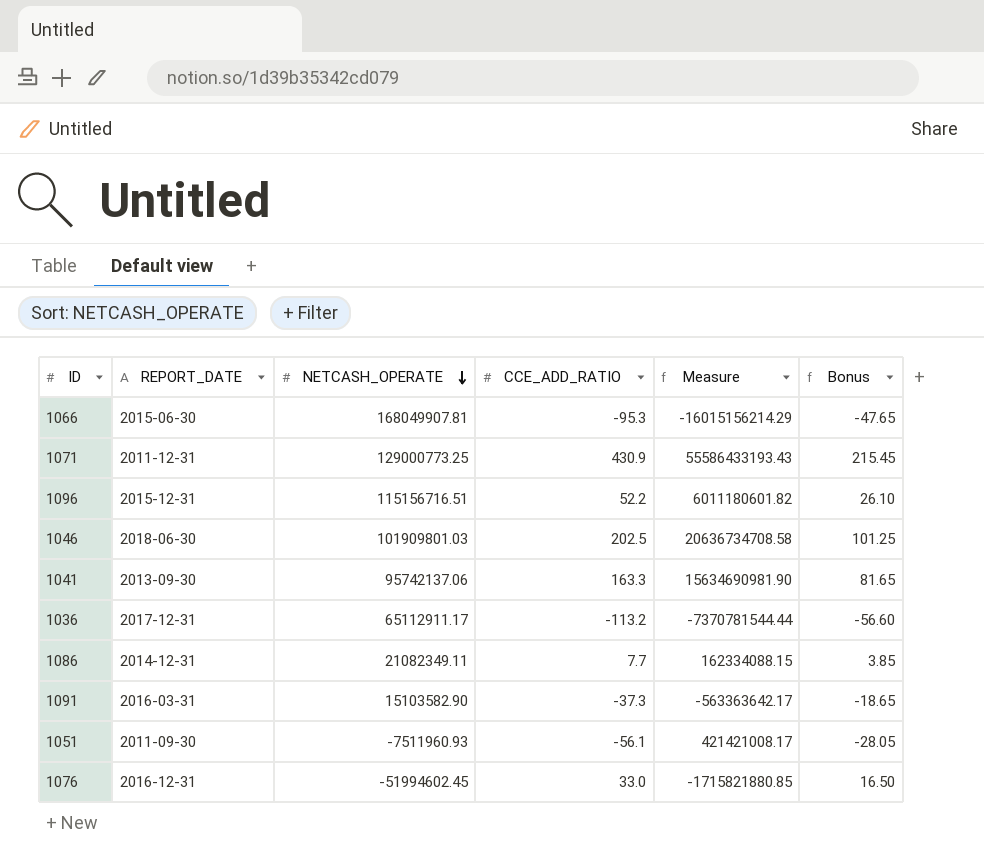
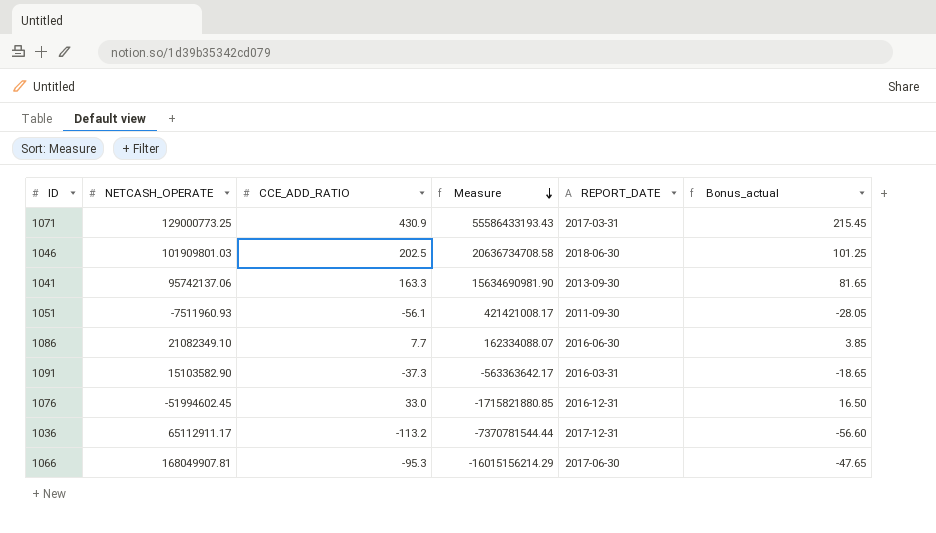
row order: NETCASH_OPERATE descending -> Measure descending
column REPORT_DATE | position: 2 -> 5
column name: Bonus -> Bonus_actual
row 1096: 2015-12-31 | 115156716.51 | 52.2 | 6011180601.82 | 26.10 -> none
1071 | REPORT_DATE: 2011-12-31 -> 2017-03-31
1086 | NETCASH_OPERATE: 21082349.11 -> 21082349.10
1086 | Measure: 162334088.15 -> 162334088.07
1086 | REPORT_DATE: 2014-12-31 -> 2016-06-30
1066 | REPORT_DATE: 2015-06-30 -> 2017-06-30

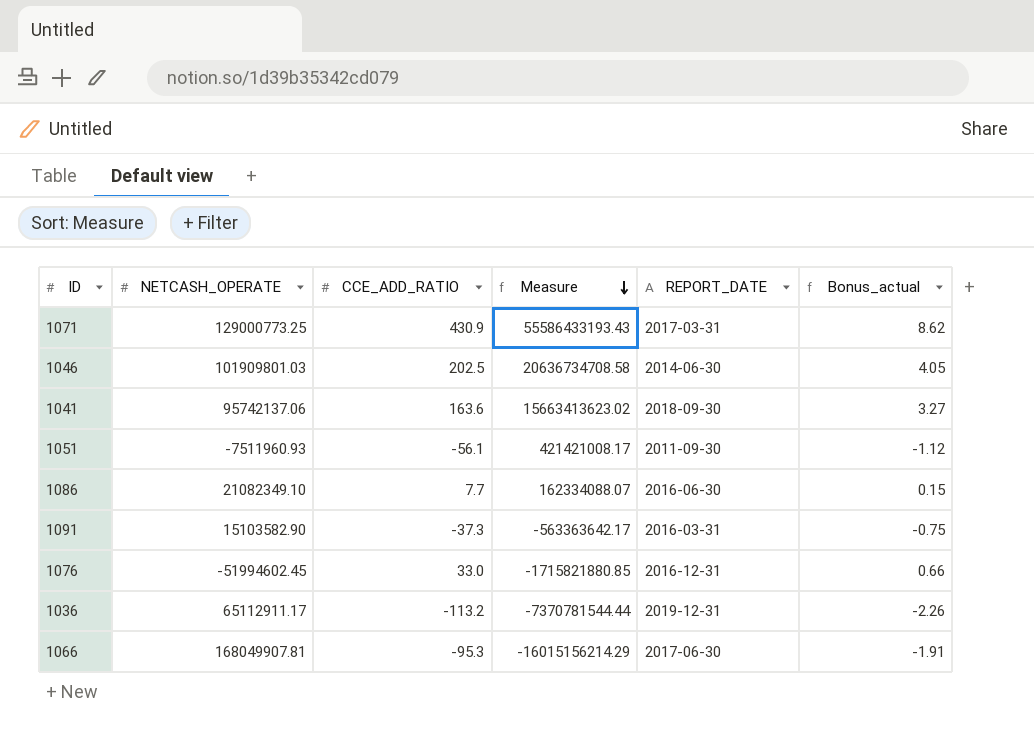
column Bonus_actual | formula: [CCE_ADD_RATIO] * 0.5 -> [CCE_ADD_RATIO] * 0.02
1046 | REPORT_DATE: 2018-06-30 -> 2014-06-30
1041 | CCE_ADD_RATIO: 163.3 -> 163.6
1041 | Measure: 15634690981.90 -> 15663413623.02
1041 | REPORT_DATE: 2013-09-30 -> 2018-09-30
1036 | REPORT_DATE: 2017-12-31 -> 2019-12-31

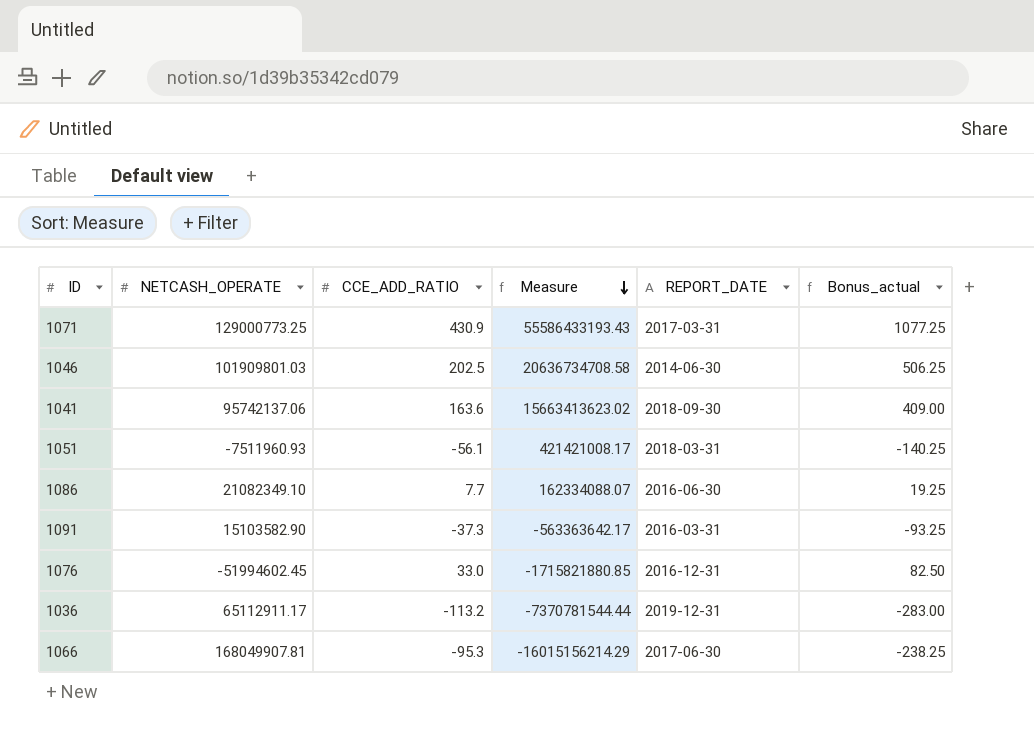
column Bonus_actual | formula: [CCE_ADD_RATIO] * 0.02 -> [CCE_ADD_RATIO] * 2.5
1051 | REPORT_DATE: 2011-09-30 -> 2018-03-31

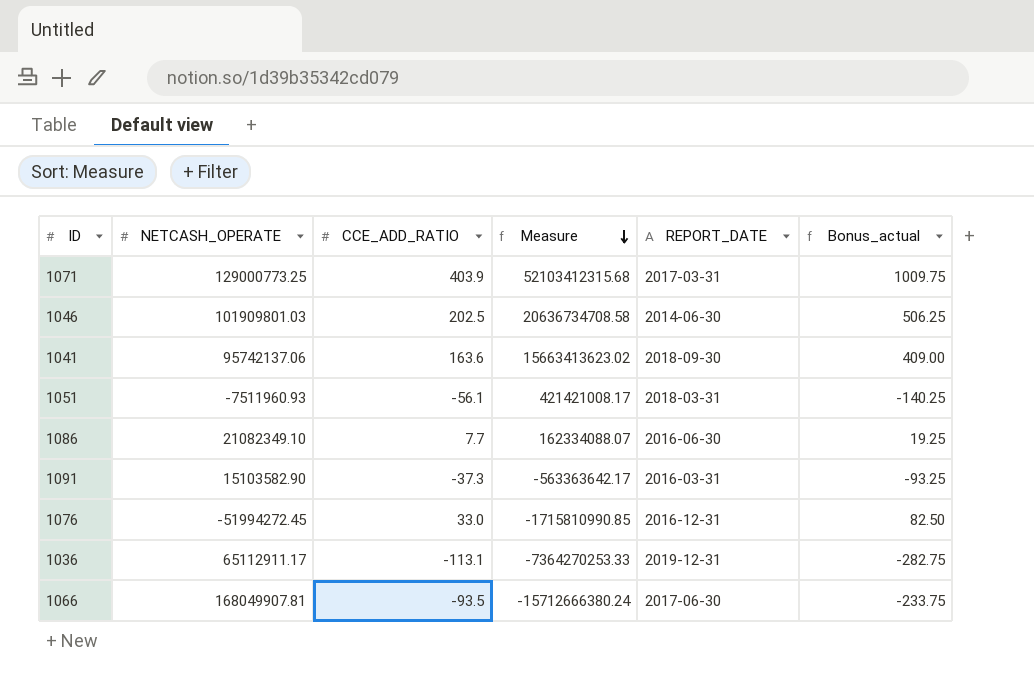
1071 | CCE_ADD_RATIO: 430.9 -> 403.9
1071 | Measure: 55586433193.43 -> 52103412315.68
1071 | Bonus_actual: 1077.25 -> 1009.75
1076 | NETCASH_OPERATE: -51994602.45 -> -51994272.45
1076 | Measure: -1715821880.85 -> -1715810990.85
1036 | CCE_ADD_RATIO: -113.2 -> -113.1
1036 | Measure: -7370781544.44 -> -7364270253.33
1036 | Bonus_actual: -283.00 -> -282.75
1066 | CCE_ADD_RATIO: -95.3 -> -93.5
1066 | Measure: -16015156214.29 -> -15712666380.24
1066 | Bonus_actual: -238.25 -> -233.75

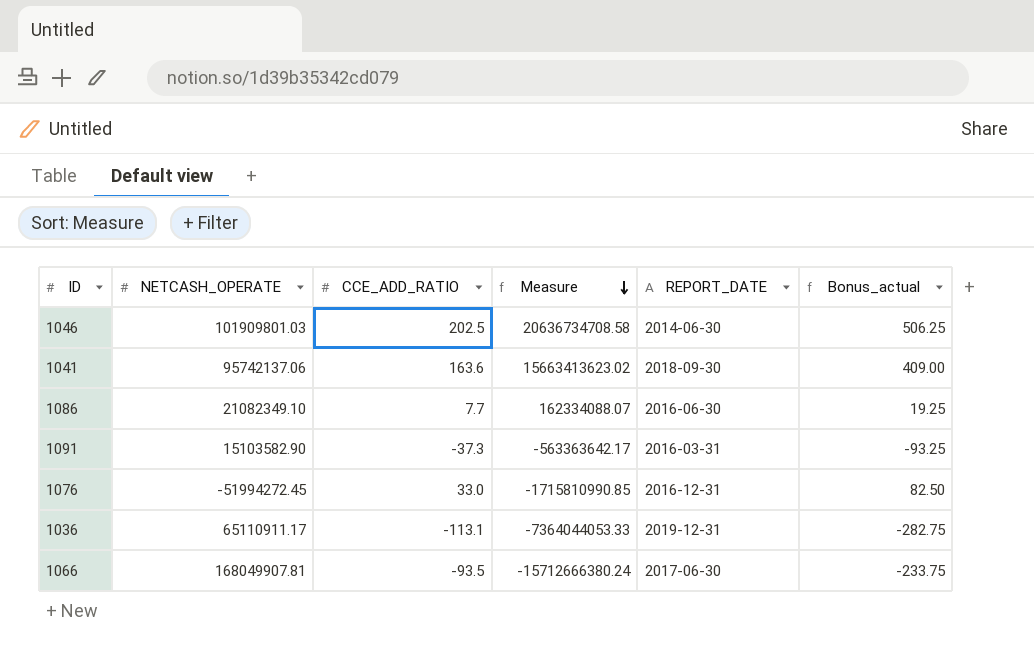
row 1071: 129000773.25 | 403.9 | 52103412315.68 | 2017-03-31 | 1009.75 -> none
row 1051: -7511960.93 | -56.1 | 421421008.17 | 2018-03-31 | -140.25 -> none
1036 | NETCASH_OPERATE: 65112911.17 -> 65110911.17
1036 | Measure: -7364270253.33 -> -7364044053.33

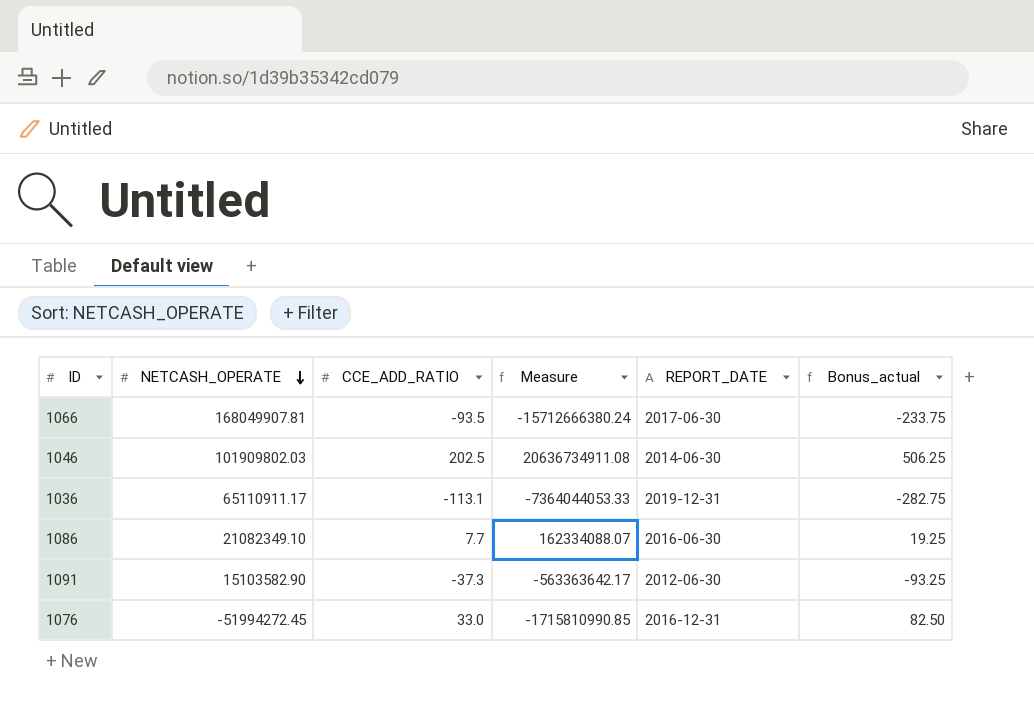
row order: Measure descending -> NETCASH_OPERATE descending
row 1041: 95742137.06 | 163.6 | 15663413623.02 | 2018-09-30 | 409.00 -> none
1046 | NETCASH_OPERATE: 101909801.03 -> 101909802.03
1046 | Measure: 20636734708.58 -> 20636734911.08
1091 | REPORT_DATE: 2016-03-31 -> 2012-06-30

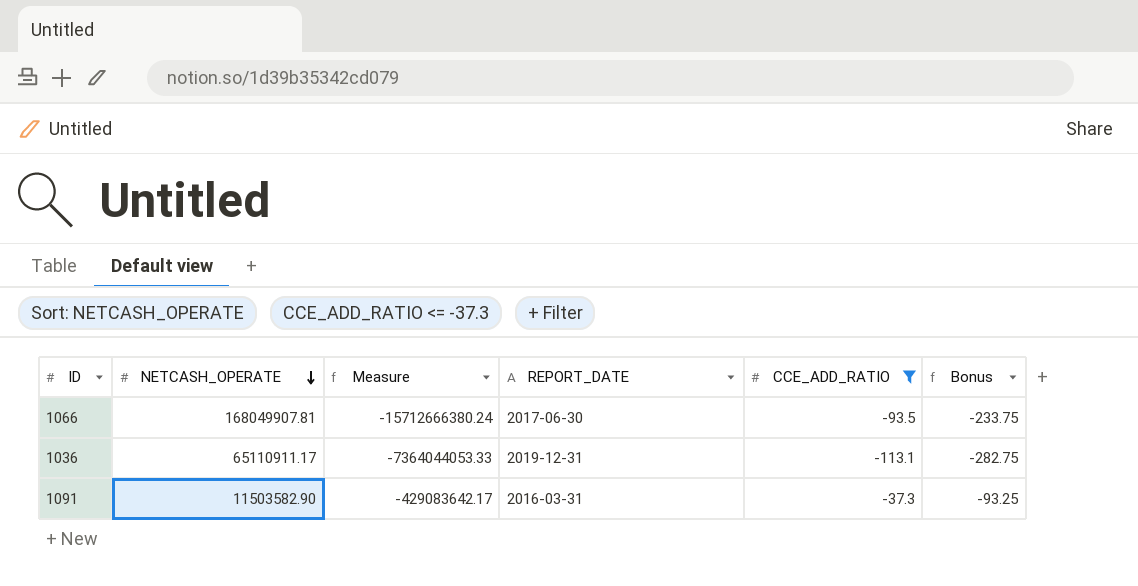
filter: none -> CCE_ADD_RATIO <= -37.3
column CCE_ADD_RATIO | position: 3 -> 5
column name: Bonus_actual -> Bonus
1091 | NETCASH_OPERATE: 15103582.90 -> 11503582.90
1091 | Measure: -563363642.17 -> -429083642.17
1091 | REPORT_DATE: 2012-06-30 -> 2016-03-31

